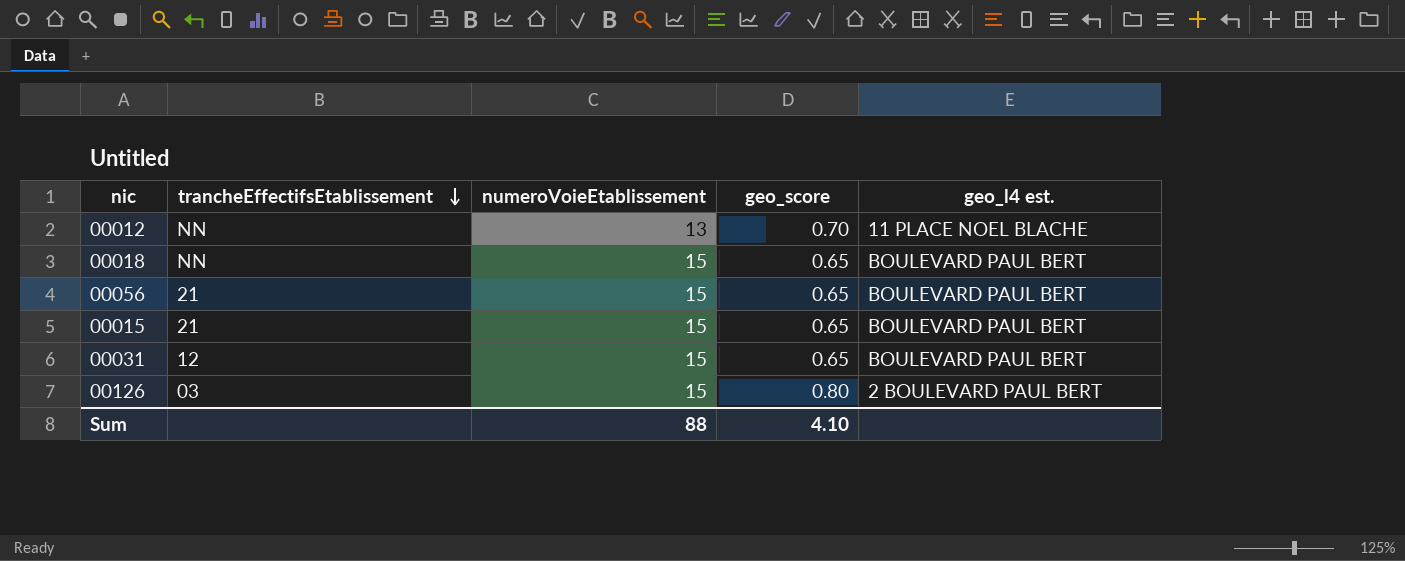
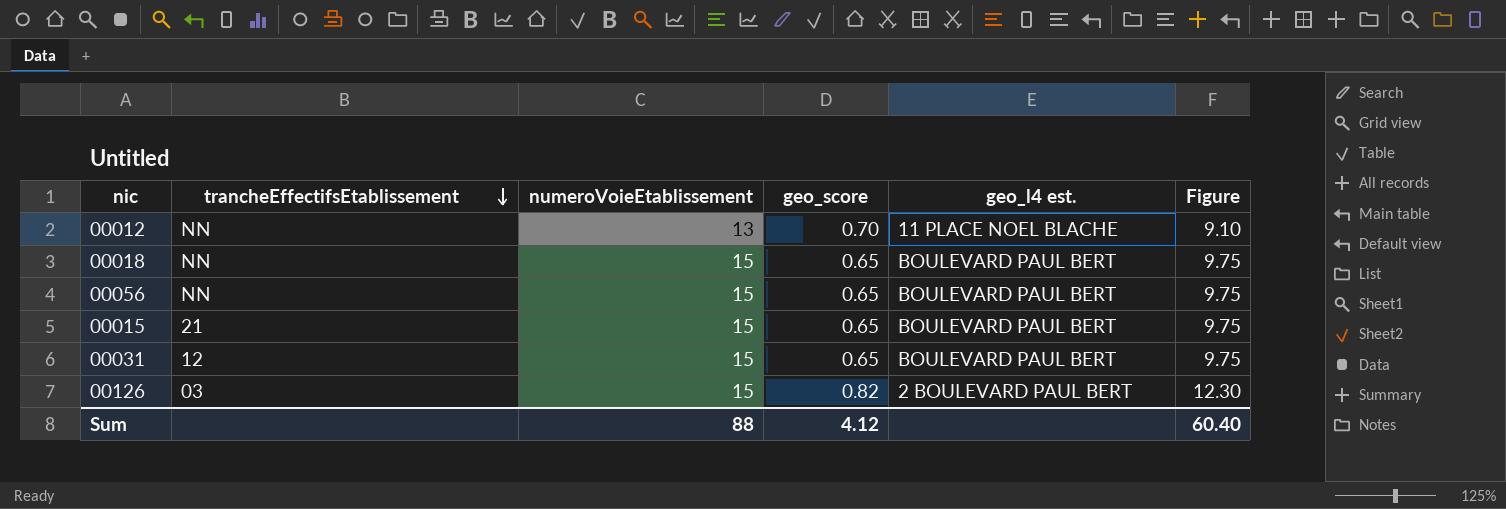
column Figure | formula: none -> [numeroVoieEtablissement] * [geo_score]
00056 | trancheEffectifsEtablissement: 21 -> NN
00126 | geo_score: 0.80 -> 0.82
Sum | geo_score: 4.10 -> 4.12

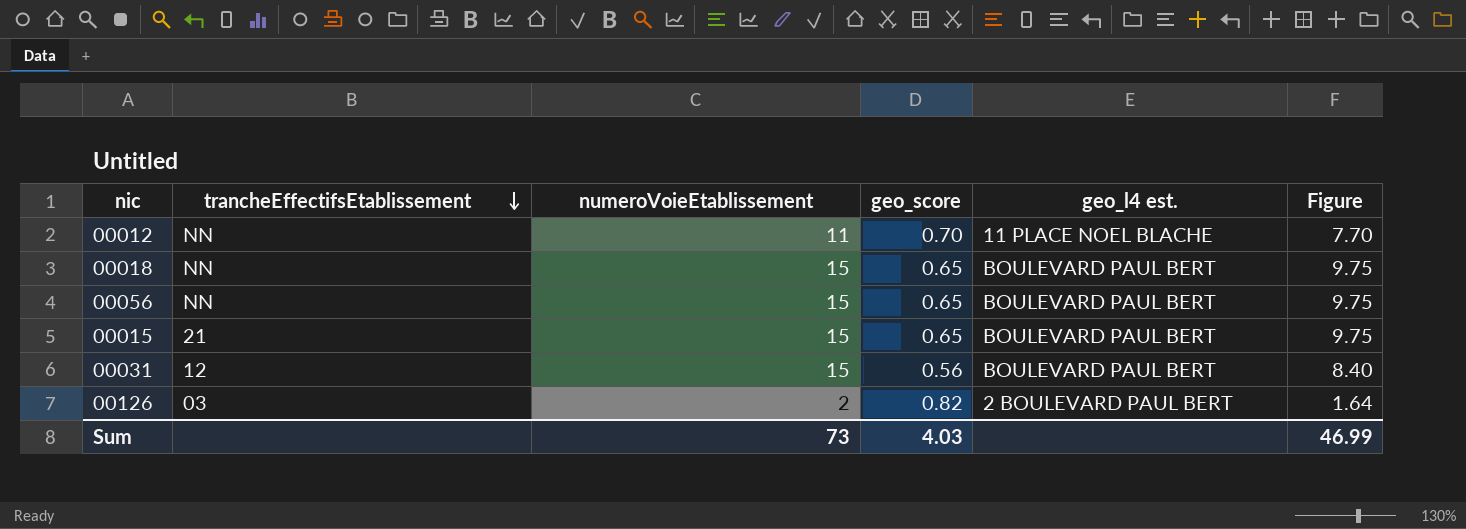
00012 | numeroVoieEtablissement: 13 -> 11
00012 | Figure: 9.10 -> 7.70
00031 | geo_score: 0.65 -> 0.56
00031 | Figure: 9.75 -> 8.40
00126 | numeroVoieEtablissement: 15 -> 2
00126 | Figure: 12.30 -> 1.64
Sum | numeroVoieEtablissement: 88 -> 73
Sum | geo_score: 4.12 -> 4.03
Sum | Figure: 60.40 -> 46.99

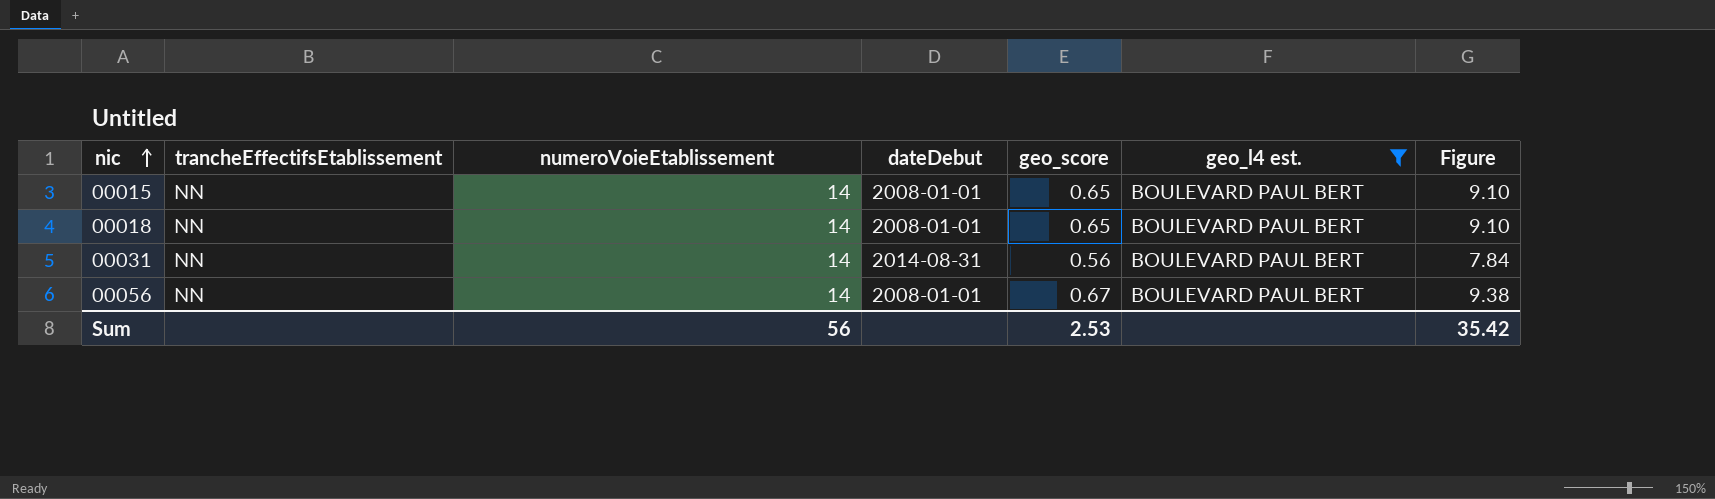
filter: none -> geo_l4 est. = BOULEVARD PAUL BERT
row order: trancheEffectifsEtablissement descending -> nic ascending
column dateDebut | position: none -> 4
00015 | trancheEffectifsEtablissement: 21 -> NN
00015 | numeroVoieEtablissement: 15 -> 14
00015 | Figure: 9.75 -> 9.10
00018 | numeroVoieEtablissement: 15 -> 14
00018 | Figure: 9.75 -> 9.10
00031 | trancheEffectifsEtablissement: 12 -> NN
00031 | numeroVoieEtablissement: 15 -> 14
00031 | Figure: 8.40 -> 7.84
00056 | numeroVoieEtablissement: 15 -> 14
00056 | geo_score: 0.65 -> 0.67
00056 | Figure: 9.75 -> 9.38
Sum | numeroVoieEtablissement: 73 -> 56
Sum | geo_score: 4.03 -> 2.53
Sum | Figure: 46.99 -> 35.42

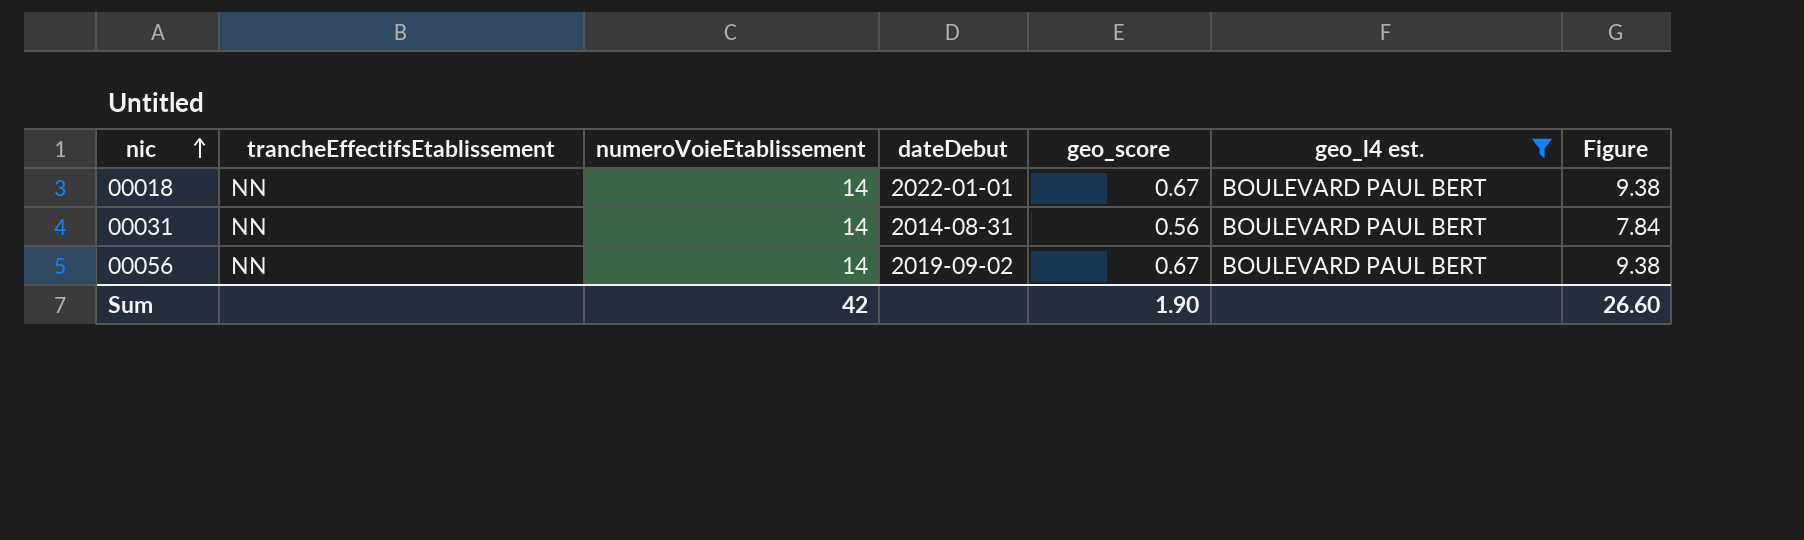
row 00015: NN | 14 | 2008-01-01 | 0.65 | BOULEVARD PAUL BERT | 9.10 -> none
00018 | dateDebut: 2008-01-01 -> 2022-01-01
00018 | geo_score: 0.65 -> 0.67
00018 | Figure: 9.10 -> 9.38
00056 | dateDebut: 2008-01-01 -> 2019-09-02
Sum | numeroVoieEtablissement: 56 -> 42
Sum | geo_score: 2.53 -> 1.90
Sum | Figure: 35.42 -> 26.60

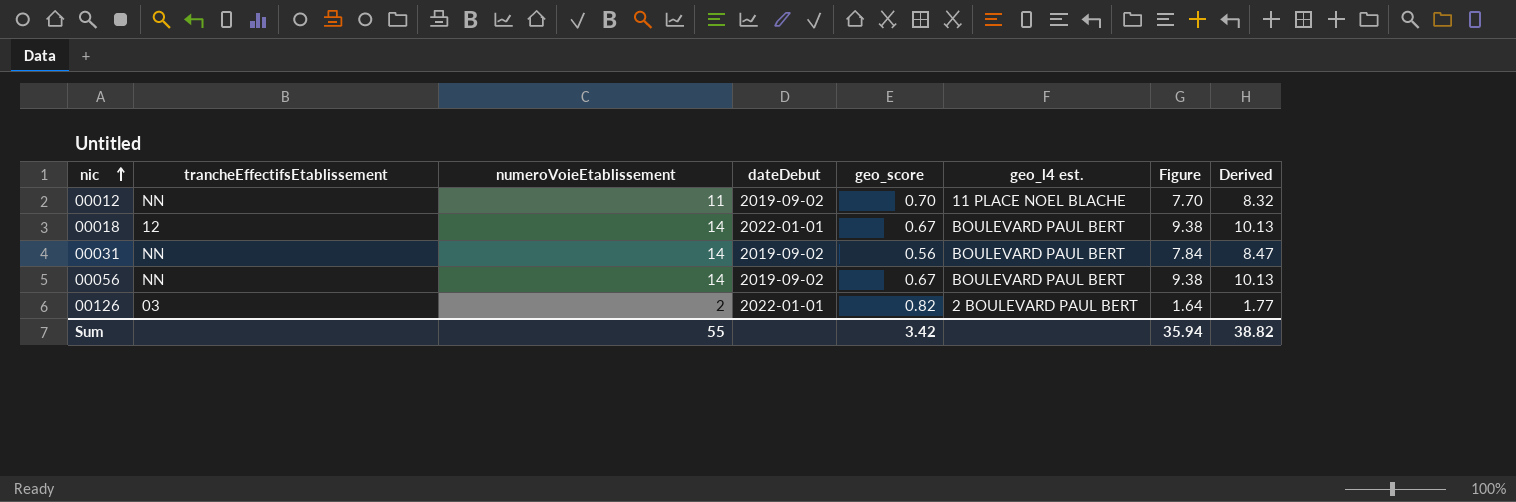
filter: geo_l4 est. = BOULEVARD PAUL BERT -> none
column Derived | formula: none -> [Figure] * 1.08
00018 | trancheEffectifsEtablissement: NN -> 12
00031 | dateDebut: 2014-08-31 -> 2019-09-02
Sum | numeroVoieEtablissement: 42 -> 55
Sum | geo_score: 1.90 -> 3.42
Sum | Figure: 26.60 -> 35.94

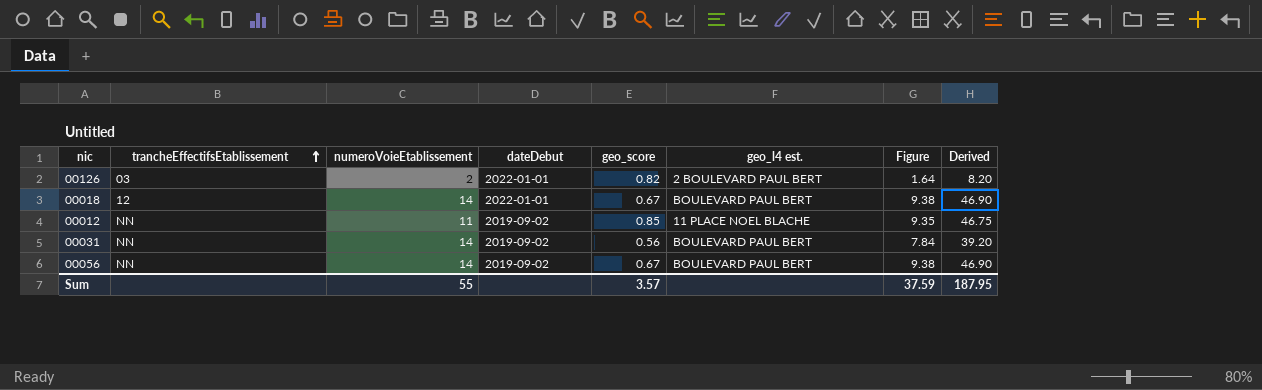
row order: nic ascending -> trancheEffectifsEtablissement ascending
column Derived | formula: [Figure] * 1.08 -> [Figure] * 5
00012 | geo_score: 0.70 -> 0.85
00012 | Figure: 7.70 -> 9.35
Sum | geo_score: 3.42 -> 3.57
Sum | Figure: 35.94 -> 37.59
Sum | Derived: 38.82 -> 187.95

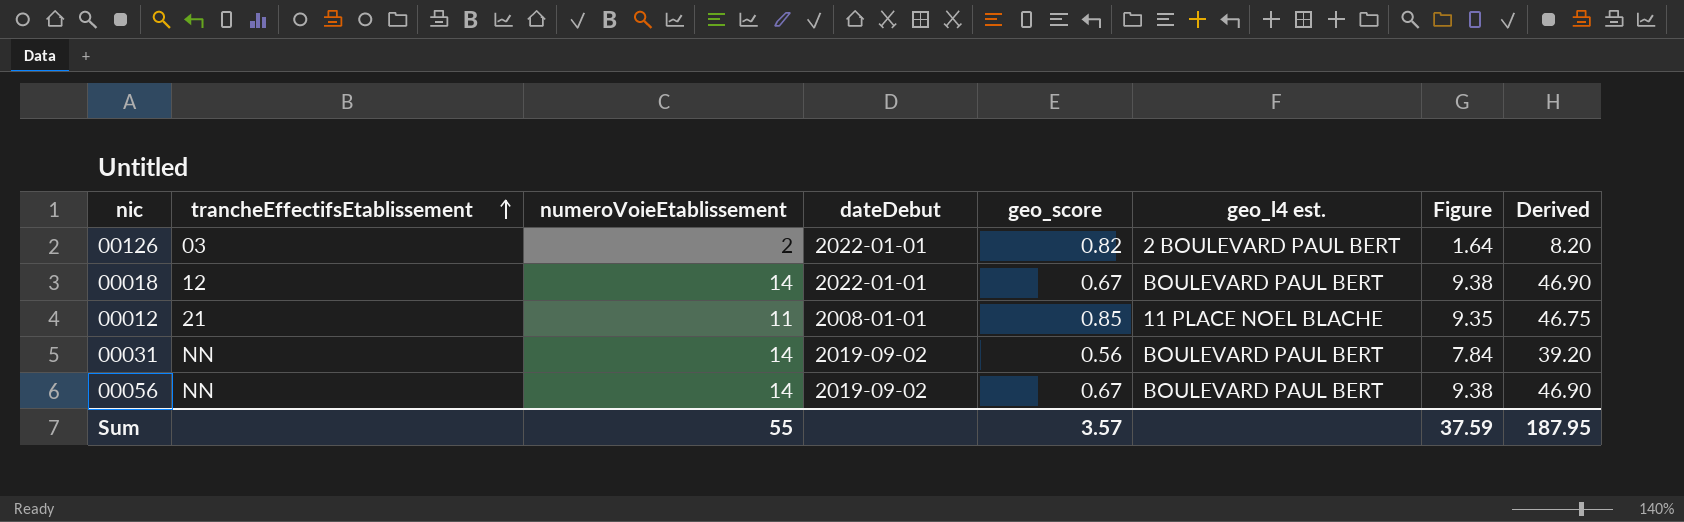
00012 | trancheEffectifsEtablissement: NN -> 21
00012 | dateDebut: 2019-09-02 -> 2008-01-01

